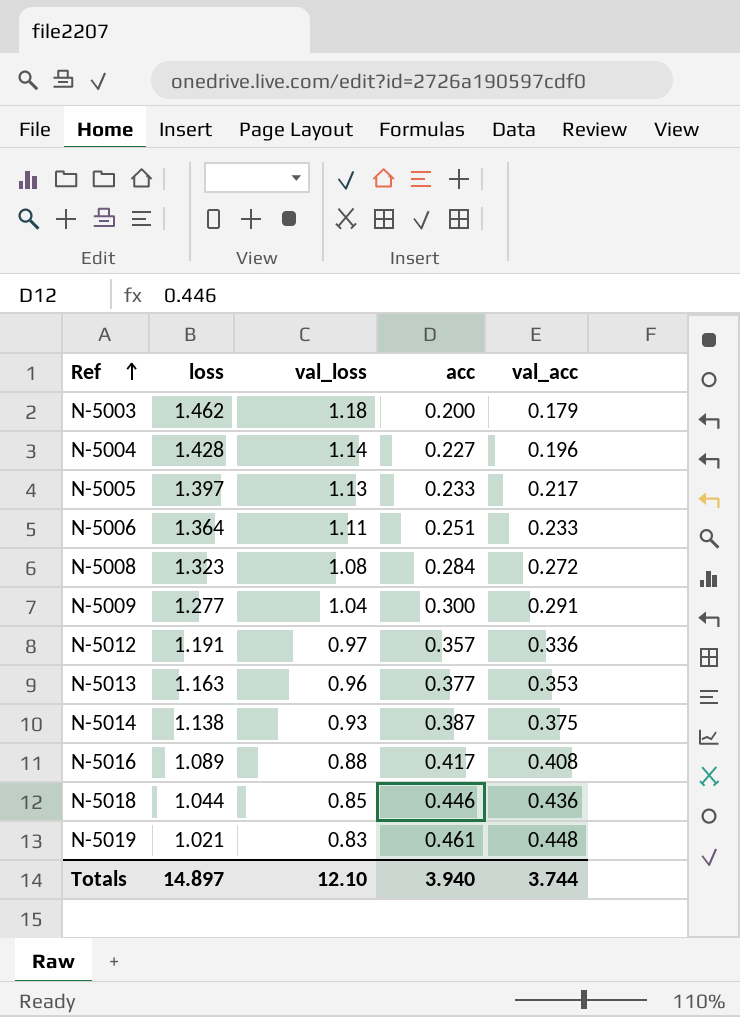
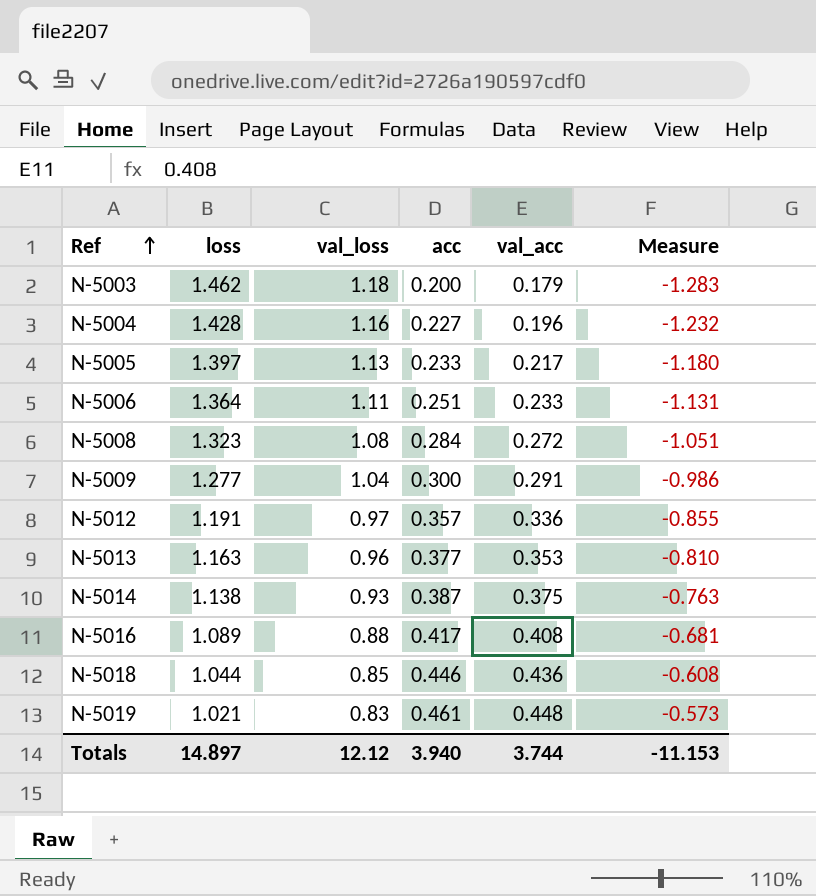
column Measure | formula: none -> [val_acc] - [loss]
N-5004 | val_loss: 1.14 -> 1.16
Totals | val_loss: 12.10 -> 12.12

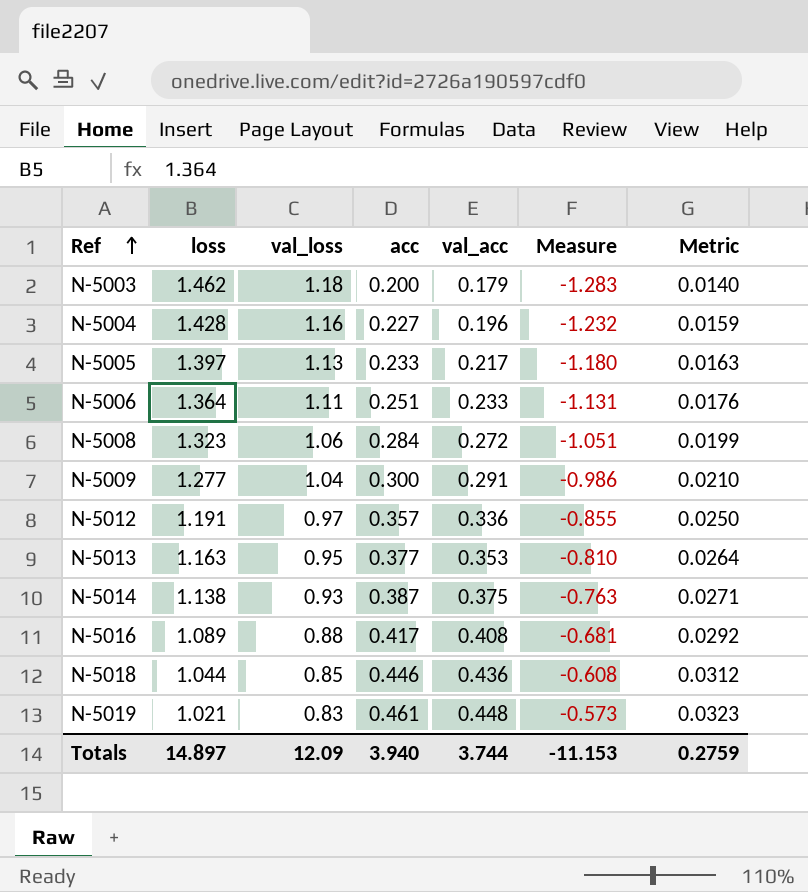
column Metric | formula: none -> [acc] * 0.07
N-5008 | val_loss: 1.08 -> 1.06
N-5013 | val_loss: 0.96 -> 0.95
Totals | val_loss: 12.12 -> 12.09

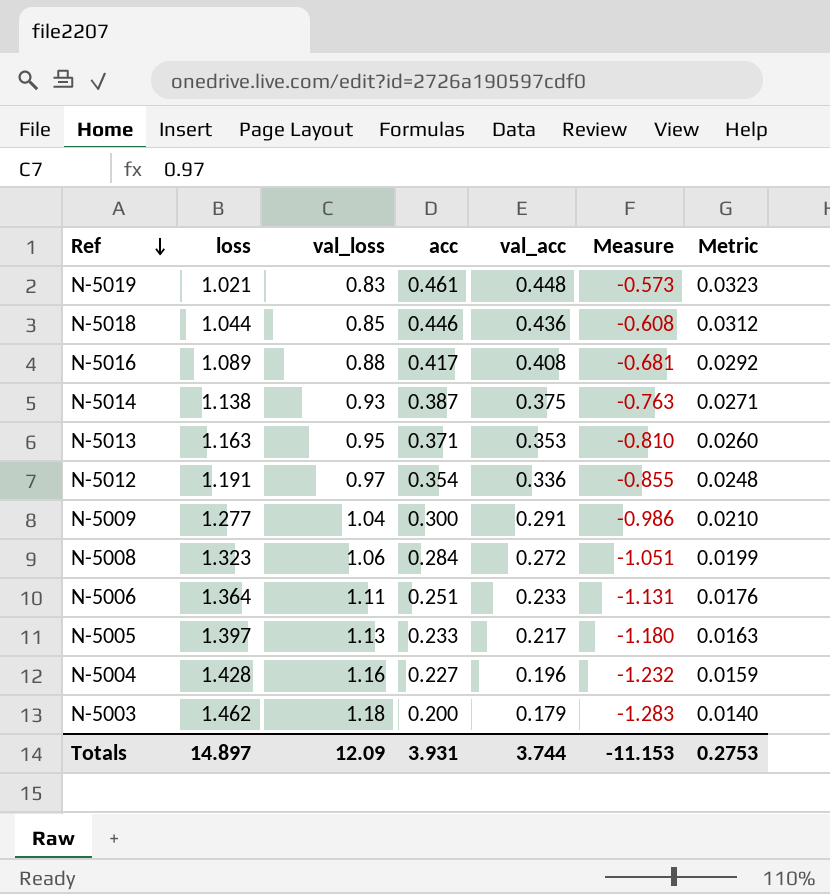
row order: Ref ascending -> Ref descending
N-5013 | acc: 0.377 -> 0.371
N-5013 | Metric: 0.0264 -> 0.0260
N-5012 | acc: 0.357 -> 0.354
N-5012 | Metric: 0.0250 -> 0.0248
Totals | acc: 3.940 -> 3.931
Totals | Metric: 0.2759 -> 0.2753

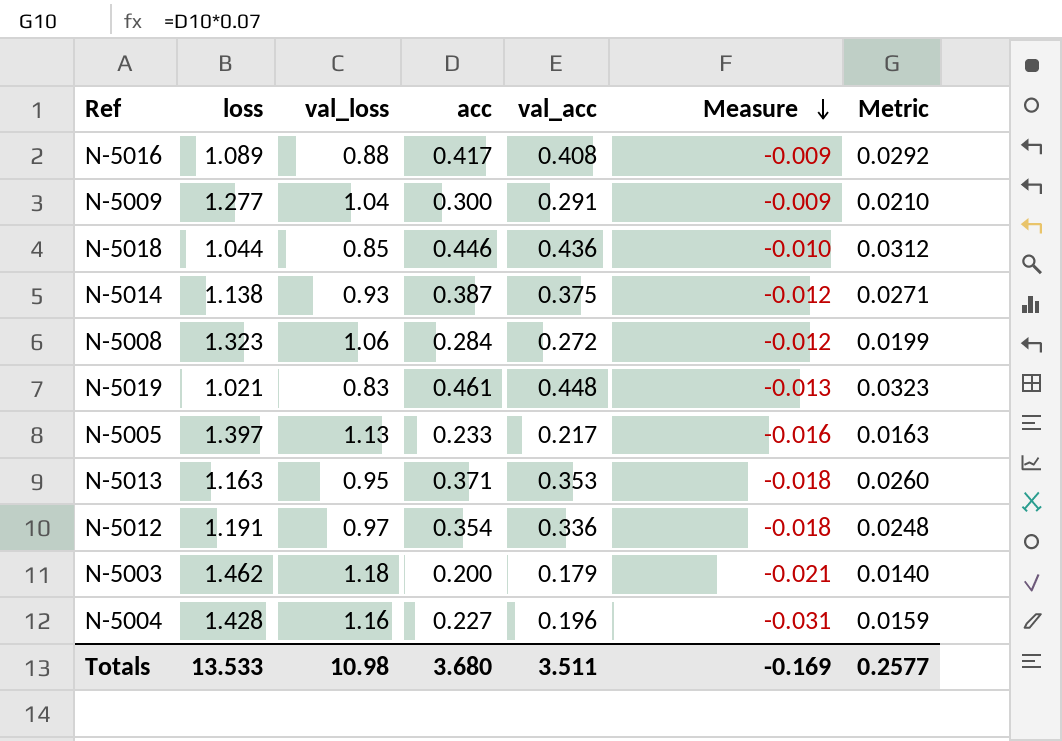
row order: Ref descending -> Measure descending
column Measure | formula: [val_acc] - [loss] -> [val_acc] - [acc]
row N-5006: 1.364 | 1.11 | 0.251 | 0.233 | -1.131 | 0.0176 -> none
Totals | loss: 14.897 -> 13.533
Totals | val_loss: 12.09 -> 10.98
Totals | acc: 3.931 -> 3.680
Totals | val_acc: 3.744 -> 3.511
Totals | Measure: -11.153 -> -0.169
Totals | Metric: 0.2753 -> 0.2577

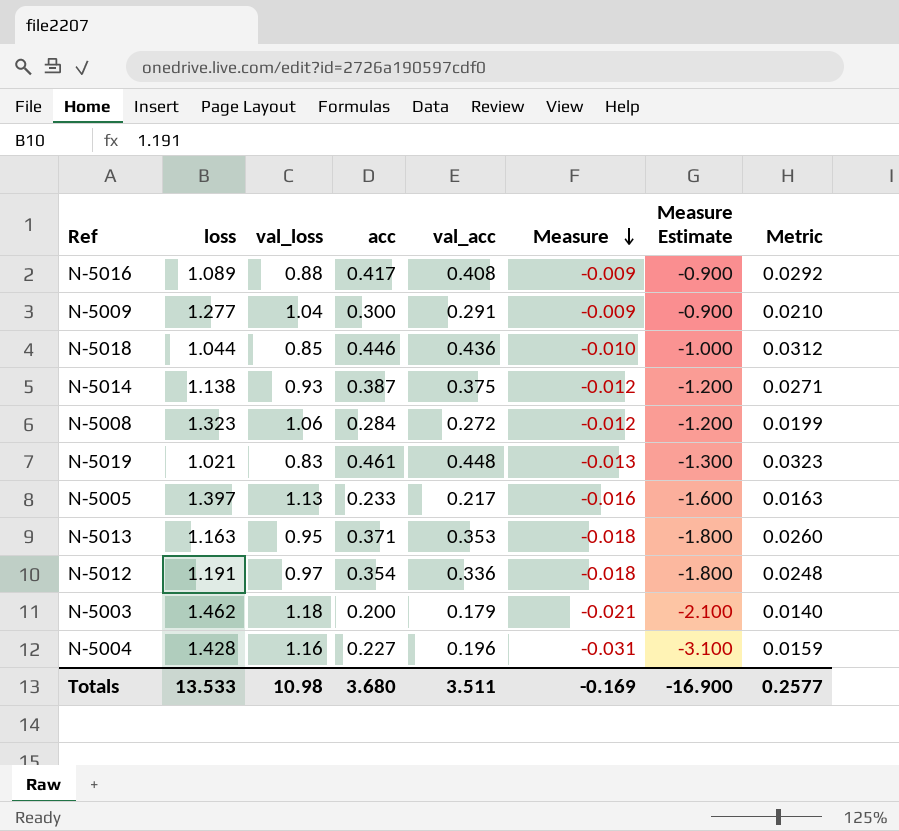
column Measure Estimate | formula: none -> [Measure] * 100

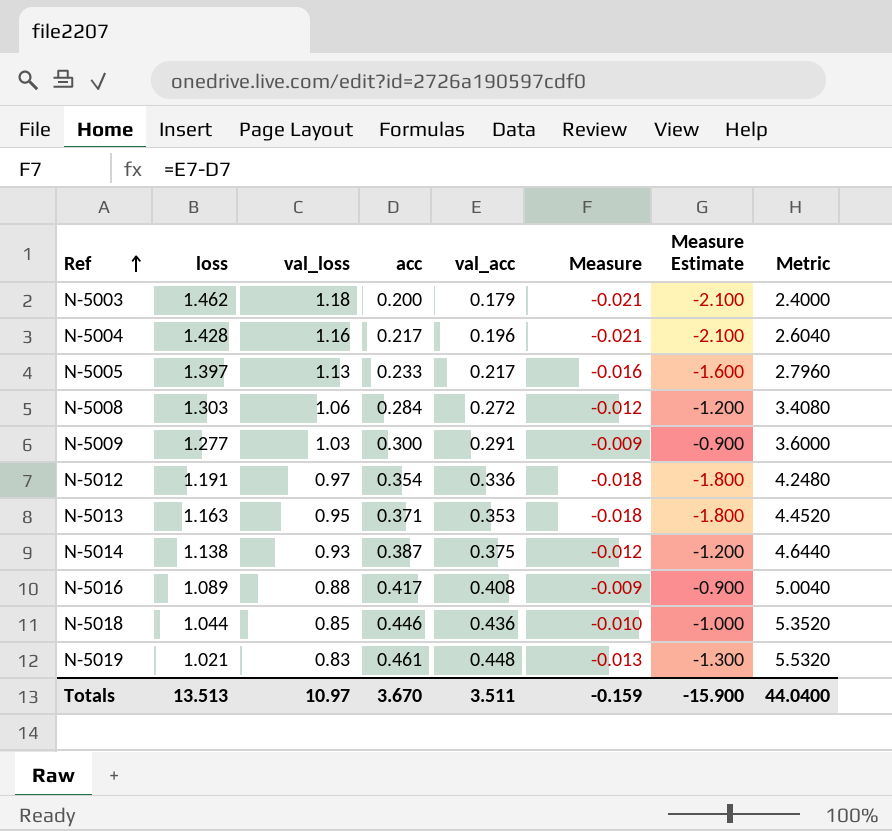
row order: Measure descending -> Ref ascending
column Metric | formula: [acc] * 0.07 -> [acc] * 12
N-5004 | acc: 0.227 -> 0.217
N-5004 | Measure: -0.031 -> -0.021
N-5004 | Measure Estimate: -3.100 -> -2.100
N-5008 | loss: 1.323 -> 1.303
N-5009 | val_loss: 1.04 -> 1.03
Totals | loss: 13.533 -> 13.513
Totals | val_loss: 10.98 -> 10.97
Totals | acc: 3.680 -> 3.670
Totals | Measure: -0.169 -> -0.159
Totals | Measure Estimate: -16.900 -> -15.900
Totals | Metric: 0.2577 -> 44.0400

